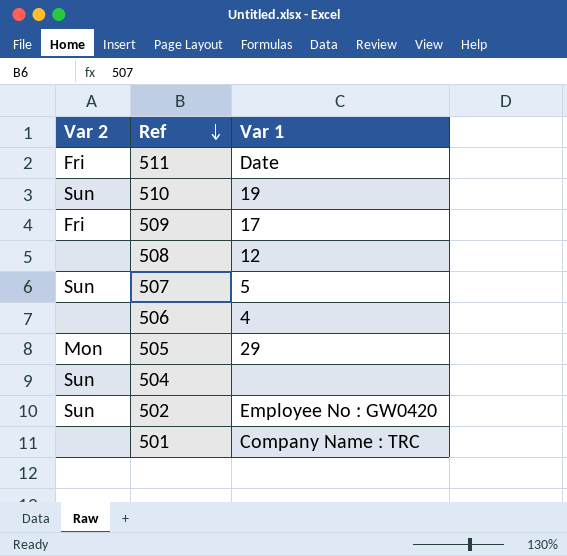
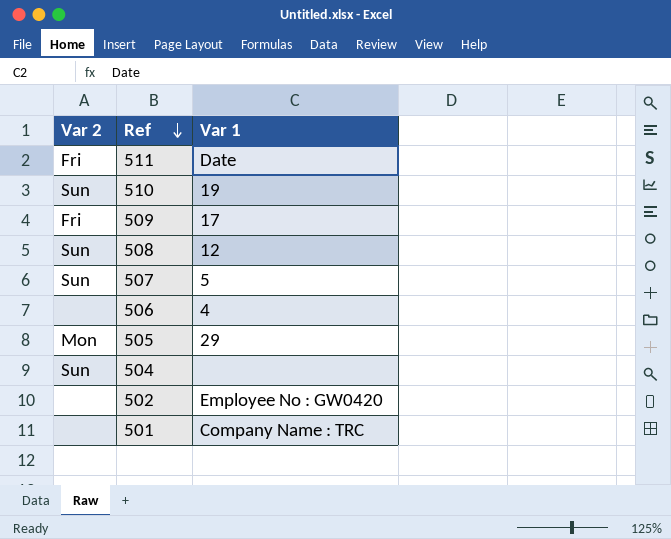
508 | Var 2: none -> Sun
502 | Var 2: Sun -> none

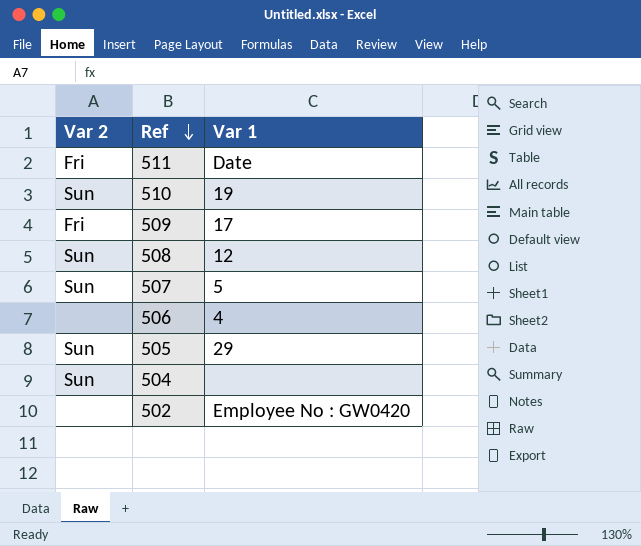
row 501: none | Company Name : TRC -> none
505 | Var 2: Mon -> Sun

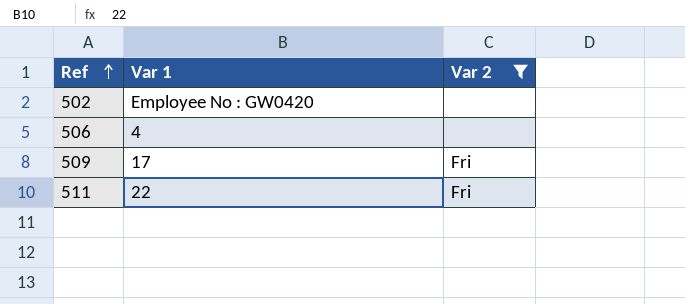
filter: none -> Var 2 != Sun
row order: Ref descending -> Ref ascending
column Var 2 | position: 1 -> 3
511 | Var 1: Date -> 22

